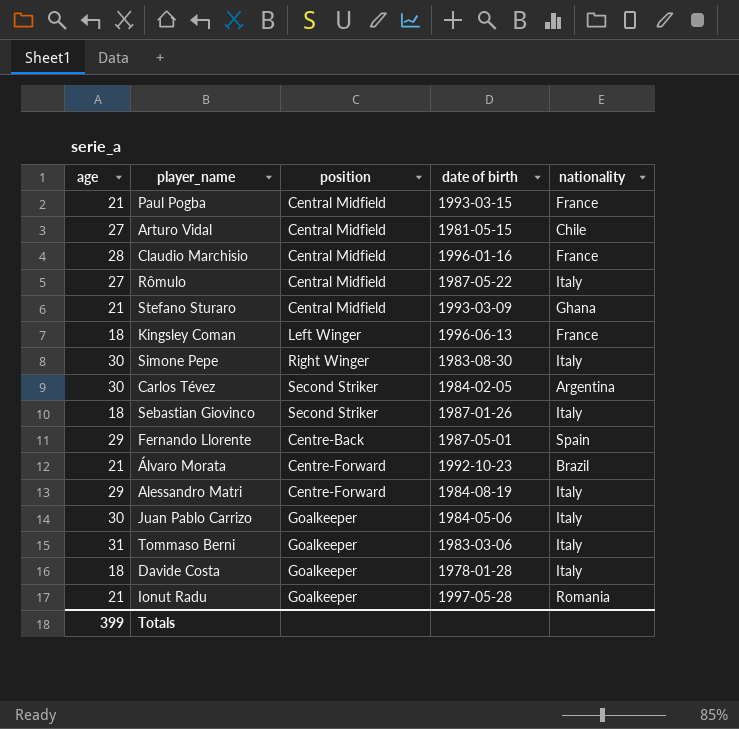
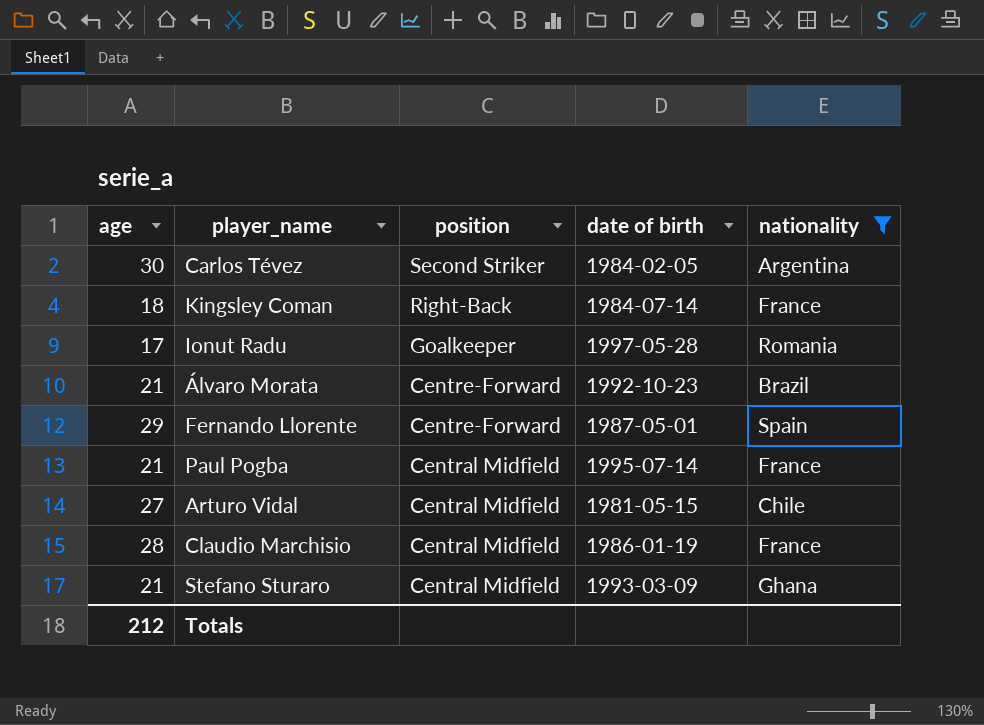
filter: none -> nationality != Italy
row order: none -> position descending
Kingsley Coman | position: Left Winger -> Right-Back
Kingsley Coman | date of birth: 1996-06-13 -> 1984-07-14
Ionut Radu | age: 21 -> 17
Fernando Llorente | position: Centre-Back -> Centre-Forward
Paul Pogba | date of birth: 1993-03-15 -> 1995-07-14
Claudio Marchisio | date of birth: 1996-01-16 -> 1986-01-19
Totals | age: 399 -> 212

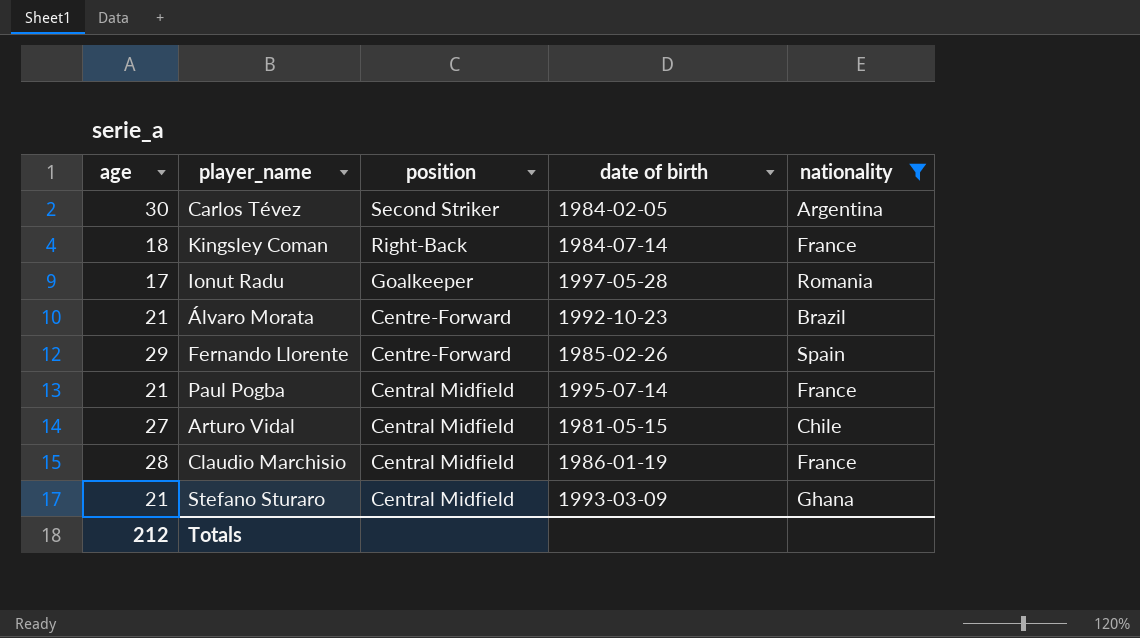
Fernando Llorente | date of birth: 1987-05-01 -> 1985-02-26

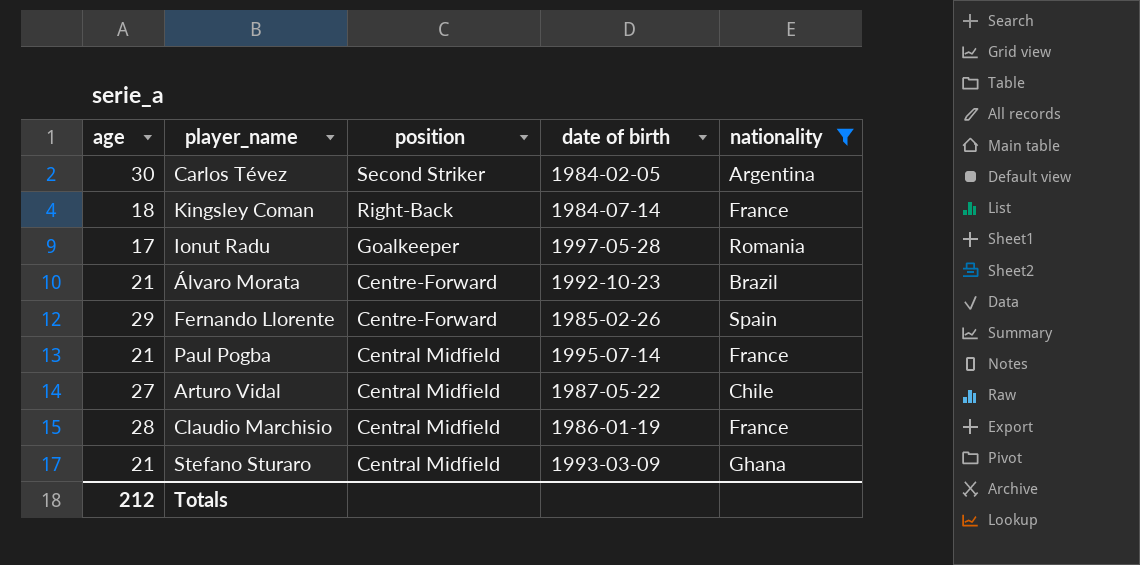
Arturo Vidal | date of birth: 1981-05-15 -> 1987-05-22

